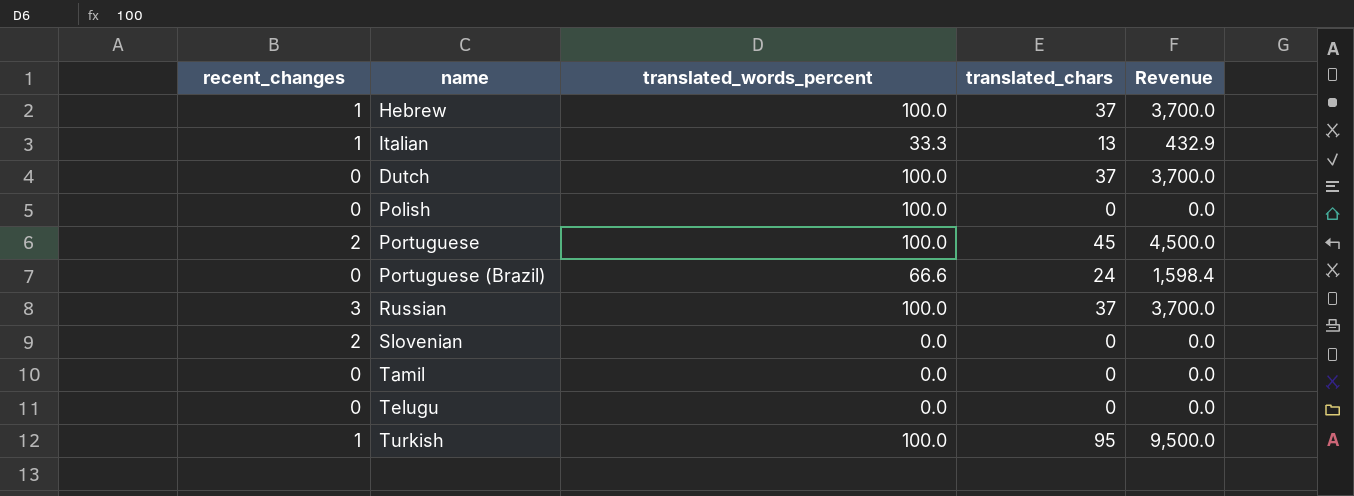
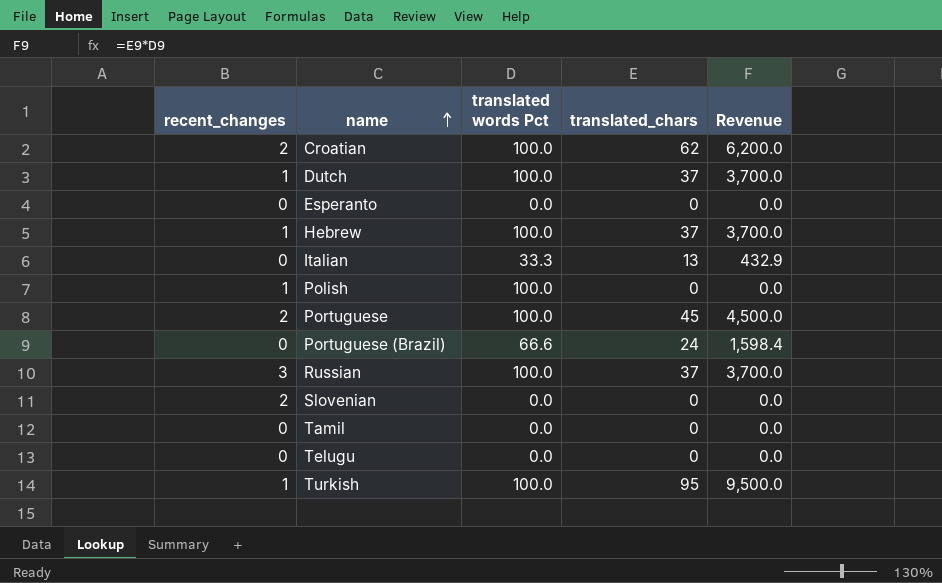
row order: none -> name ascending
column name: translated_words_percent -> translated words Pct
row Croatian: none -> 2 | 100.0 | 62 | 6,200.0
Dutch | recent_changes: 0 -> 1
row Esperanto: none -> 0 | 0.0 | 0 | 0.0
Italian | recent_changes: 1 -> 0
Polish | recent_changes: 0 -> 1

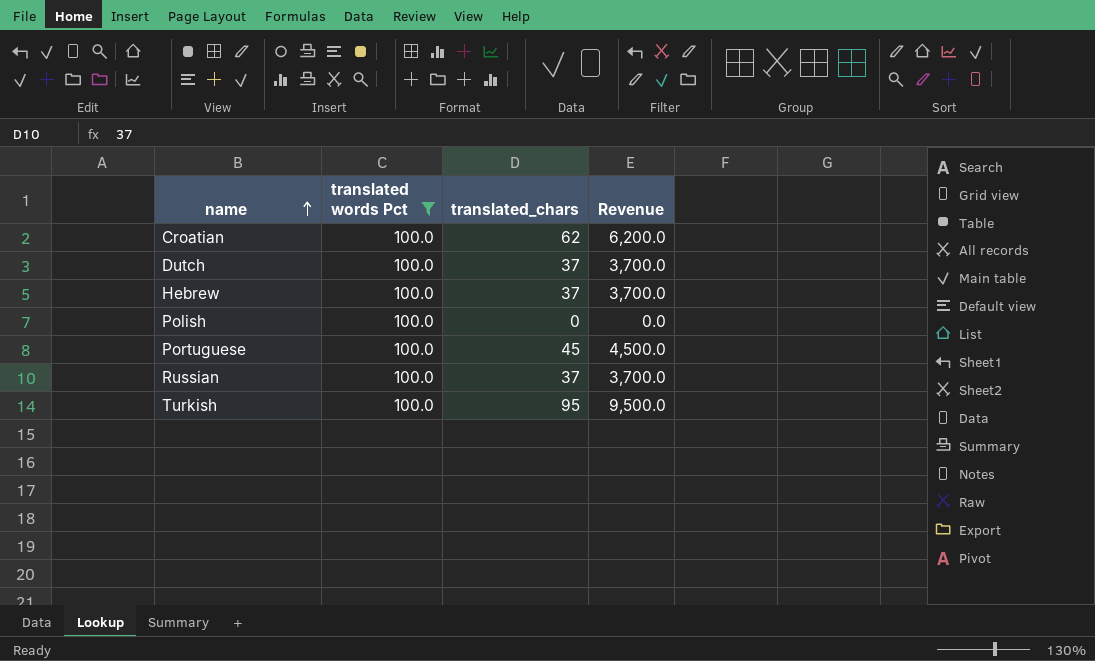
filter: none -> translated words Pct = 100.0
column recent_changes | position: 1 -> none

